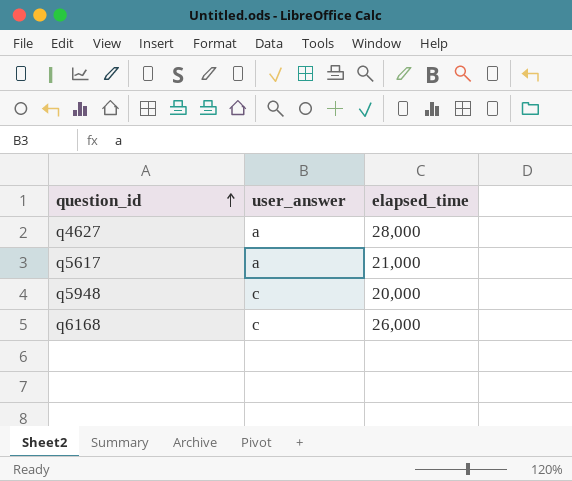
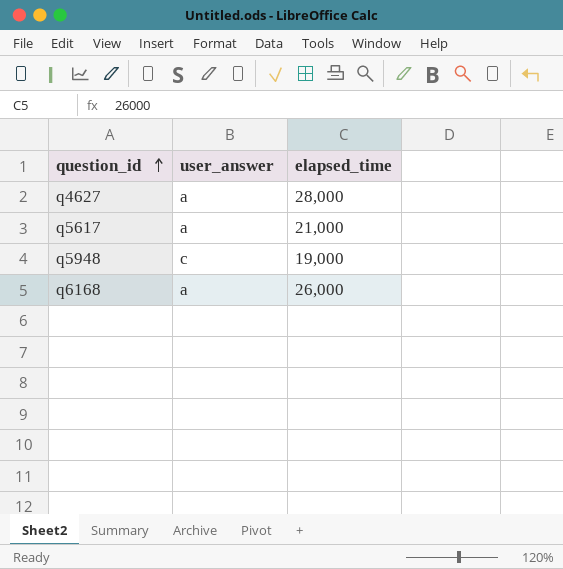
q5948 | elapsed_time: 20,000 -> 19,000
q6168 | user_answer: c -> a

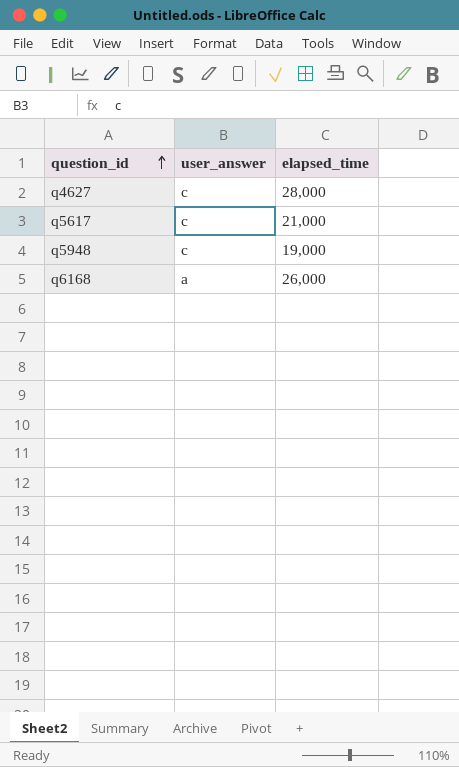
q4627 | user_answer: a -> c
q5617 | user_answer: a -> c

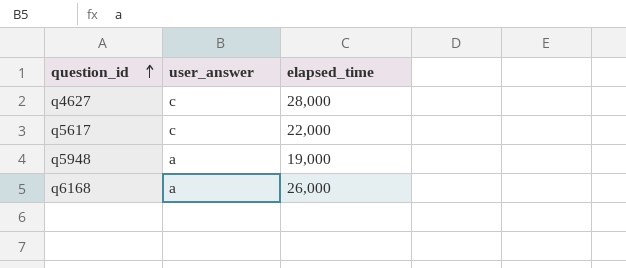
q5617 | elapsed_time: 21,000 -> 22,000
q5948 | user_answer: c -> a

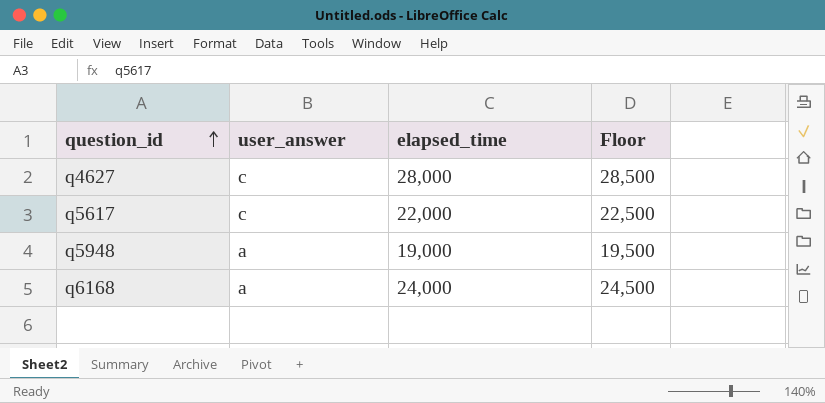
column Floor | formula: none -> [elapsed_time] + 500
q6168 | elapsed_time: 26,000 -> 24,000

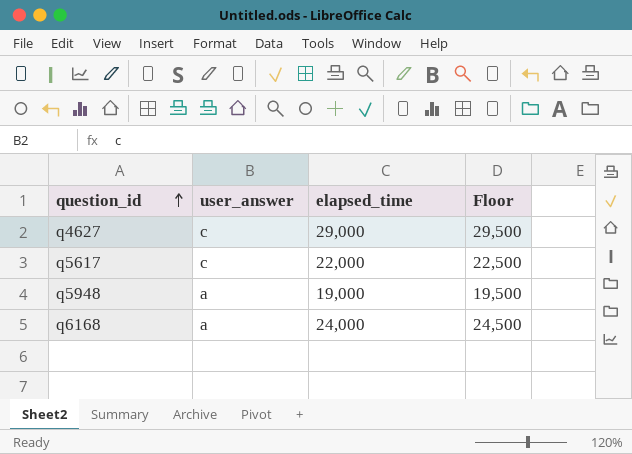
q4627 | elapsed_time: 28,000 -> 29,000
q4627 | Floor: 28,500 -> 29,500

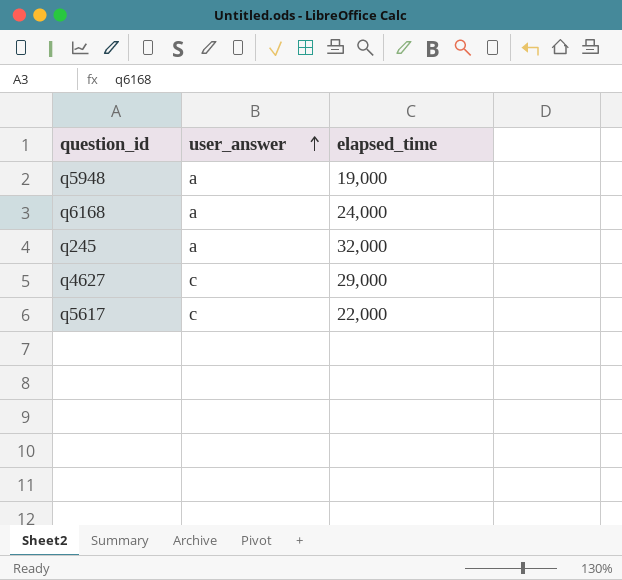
row order: question_id ascending -> user_answer ascending
column Floor | formula: [elapsed_time] + 500 -> none
row q245: none -> a | 32,000

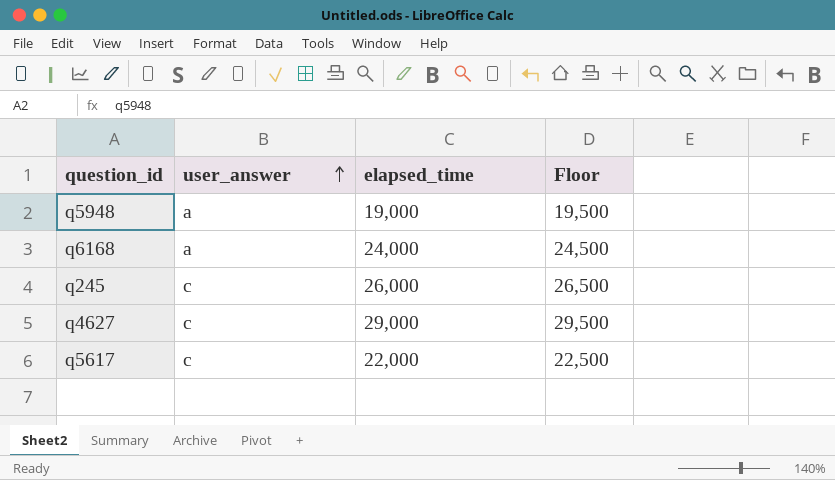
column Floor | formula: none -> [elapsed_time] + 500
q245 | user_answer: a -> c
q245 | elapsed_time: 32,000 -> 26,000

